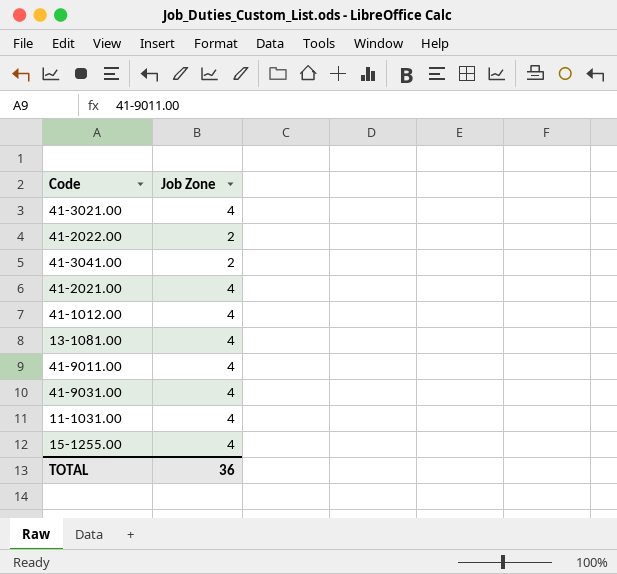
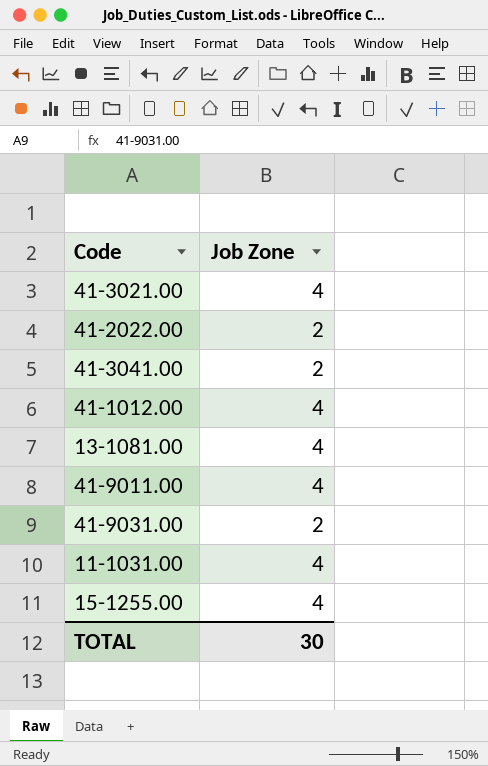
row 41-2021.00: 4 -> none
41-9031.00 | Job Zone: 4 -> 2
TOTAL | Job Zone: 36 -> 30

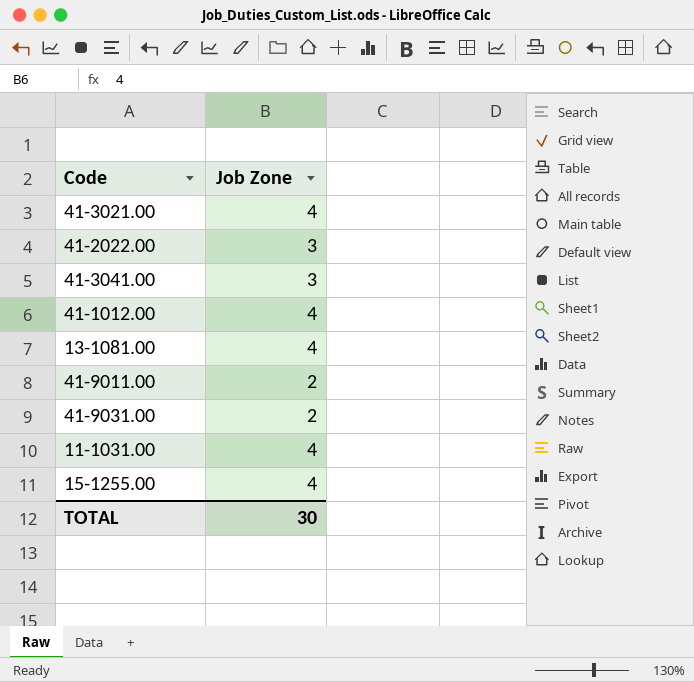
41-2022.00 | Job Zone: 2 -> 3
41-3041.00 | Job Zone: 2 -> 3
41-9011.00 | Job Zone: 4 -> 2

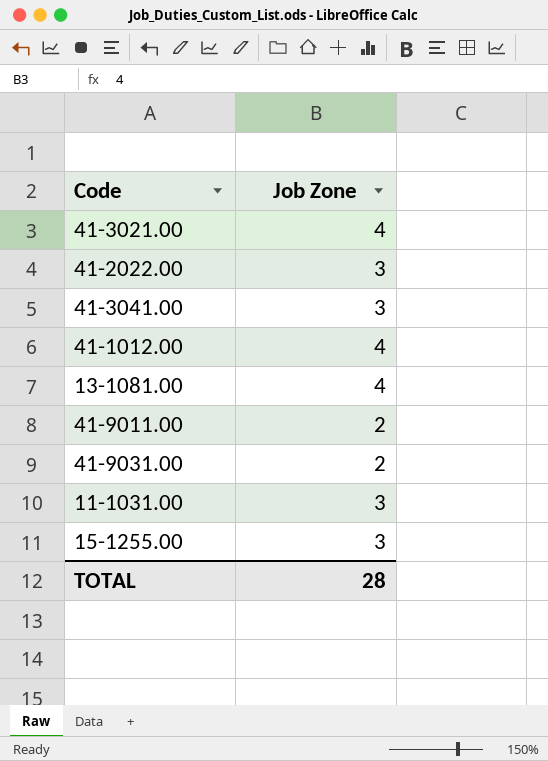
11-1031.00 | Job Zone: 4 -> 3
15-1255.00 | Job Zone: 4 -> 3
TOTAL | Job Zone: 30 -> 28

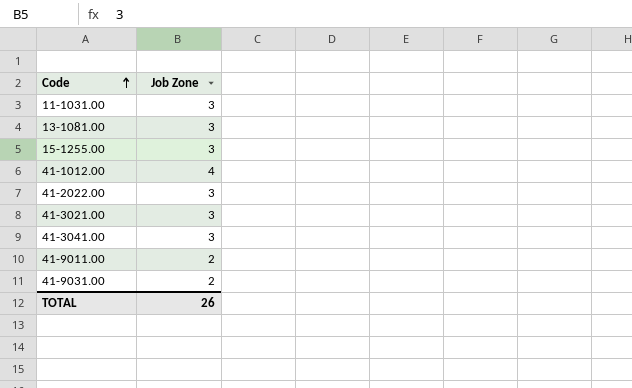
row order: none -> Code ascending
13-1081.00 | Job Zone: 4 -> 3
41-3021.00 | Job Zone: 4 -> 3
TOTAL | Job Zone: 28 -> 26

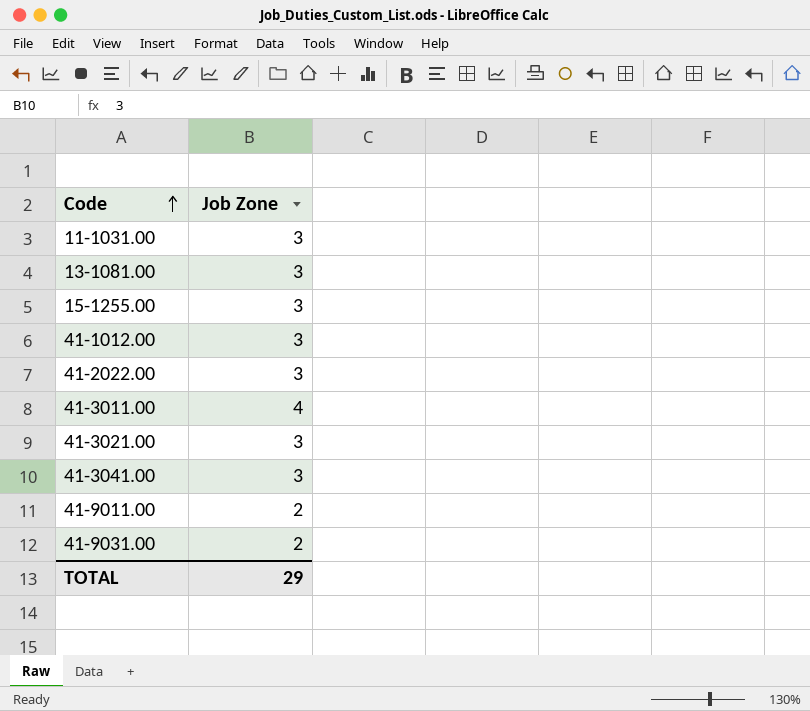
41-1012.00 | Job Zone: 4 -> 3
row 41-3011.00: none -> 4
TOTAL | Job Zone: 26 -> 29

